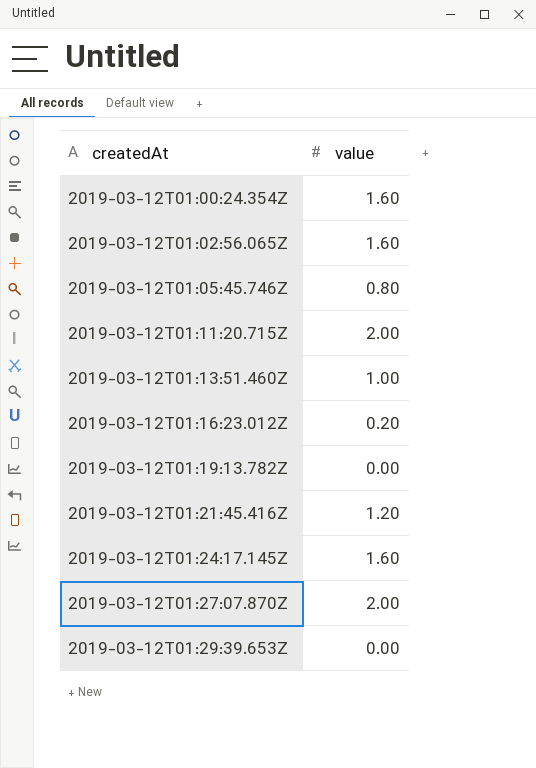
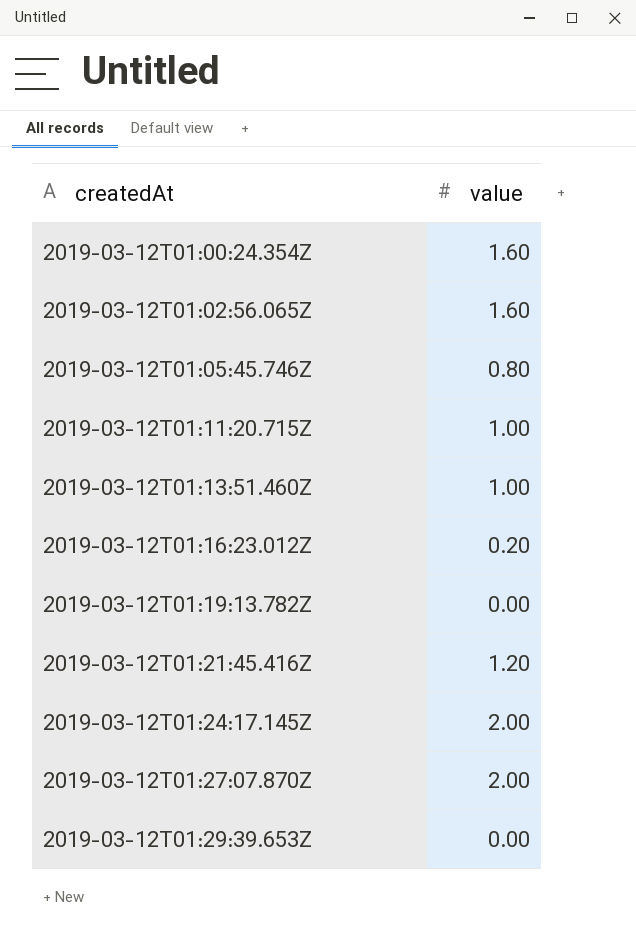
2019-03-12T01:11:20.715Z | value: 2.00 -> 1.00
2019-03-12T01:24:17.145Z | value: 1.60 -> 2.00

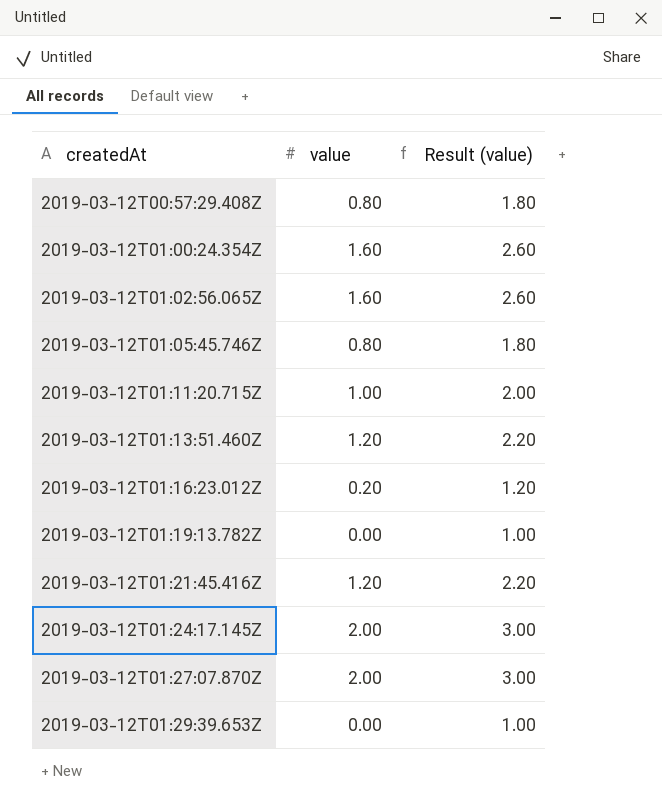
column Result (value) | formula: none -> [value] + 1
row 2019-03-12T00:57:29.408Z: none -> 0.80 | 1.80
2019-03-12T01:13:51.460Z | value: 1.00 -> 1.20

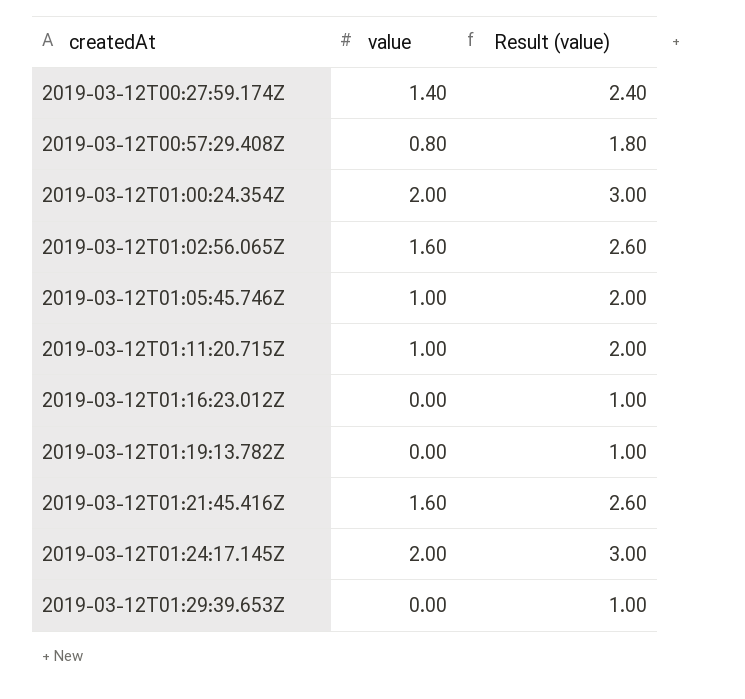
row 2019-03-12T01:13:51.460Z: 1.20 | 2.20 -> none
row 2019-03-12T01:27:07.870Z: 2.00 | 3.00 -> none
row 2019-03-12T00:27:59.174Z: none -> 1.40 | 2.40
2019-03-12T01:00:24.354Z | value: 1.60 -> 2.00
2019-03-12T01:00:24.354Z | Result (value): 2.60 -> 3.00
2019-03-12T01:05:45.746Z | value: 0.80 -> 1.00
2019-03-12T01:05:45.746Z | Result (value): 1.80 -> 2.00
2019-03-12T01:16:23.012Z | value: 0.20 -> 0.00
2019-03-12T01:16:23.012Z | Result (value): 1.20 -> 1.00
2019-03-12T01:21:45.416Z | value: 1.20 -> 1.60
2019-03-12T01:21:45.416Z | Result (value): 2.20 -> 2.60

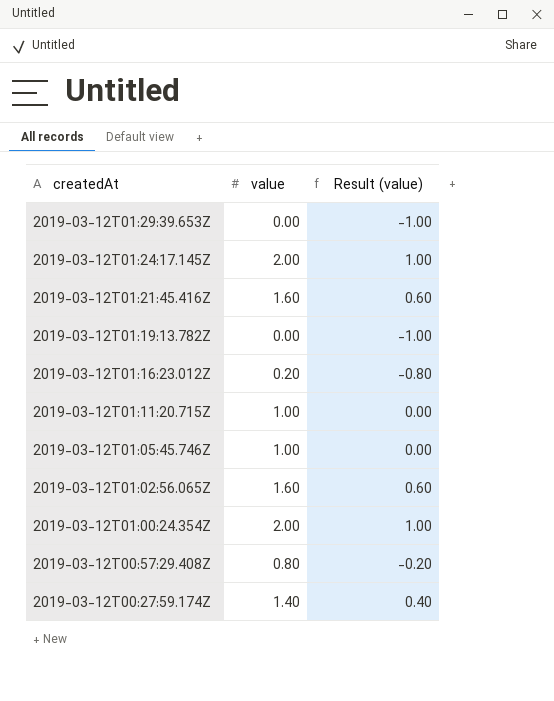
row order: createdAt ascending -> createdAt descending
column Result (value) | formula: [value] + 1 -> [value] - 1
2019-03-12T01:16:23.012Z | value: 0.00 -> 0.20

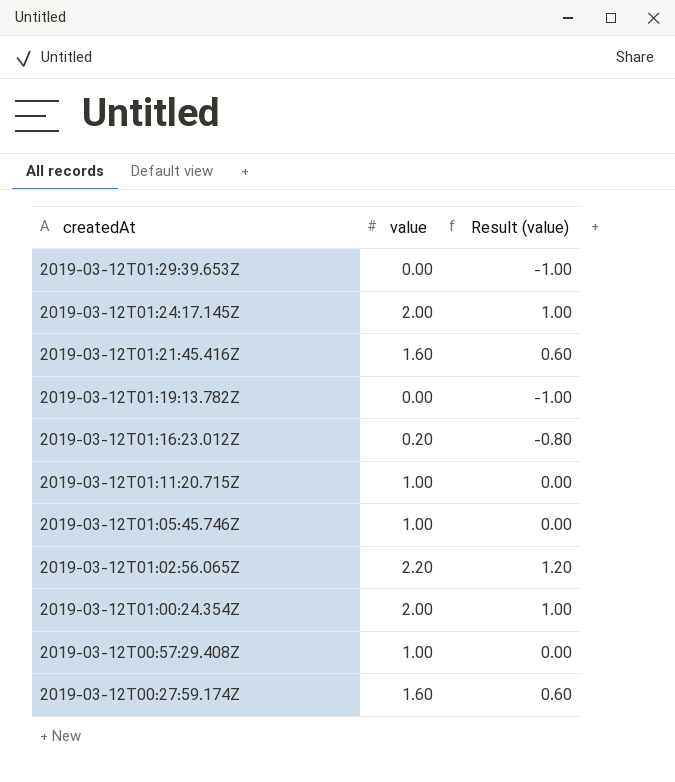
2019-03-12T01:02:56.065Z | value: 1.60 -> 2.20
2019-03-12T01:02:56.065Z | Result (value): 0.60 -> 1.20
2019-03-12T00:57:29.408Z | value: 0.80 -> 1.00
2019-03-12T00:57:29.408Z | Result (value): -0.20 -> 0.00
2019-03-12T00:27:59.174Z | value: 1.40 -> 1.60
2019-03-12T00:27:59.174Z | Result (value): 0.40 -> 0.60

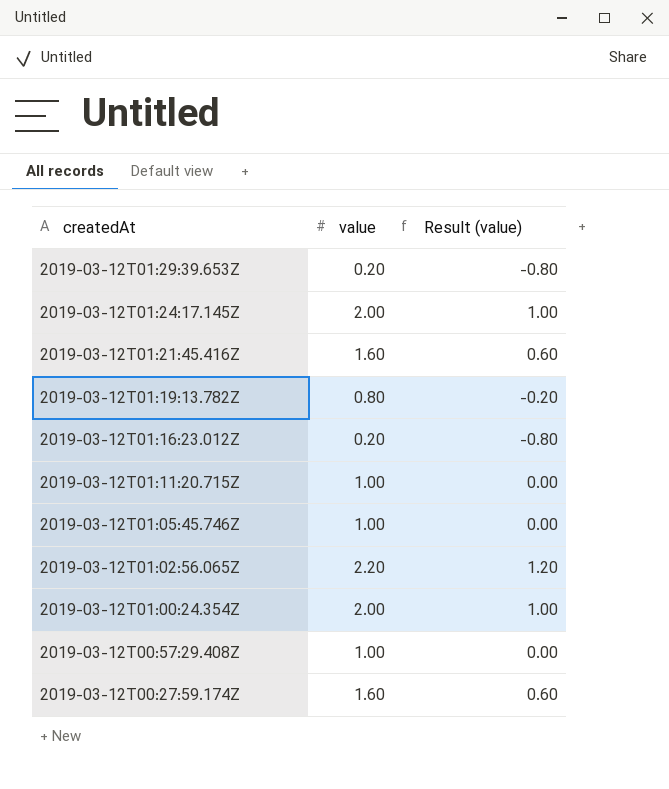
2019-03-12T01:29:39.653Z | value: 0.00 -> 0.20
2019-03-12T01:29:39.653Z | Result (value): -1.00 -> -0.80
2019-03-12T01:19:13.782Z | value: 0.00 -> 0.80
2019-03-12T01:19:13.782Z | Result (value): -1.00 -> -0.20

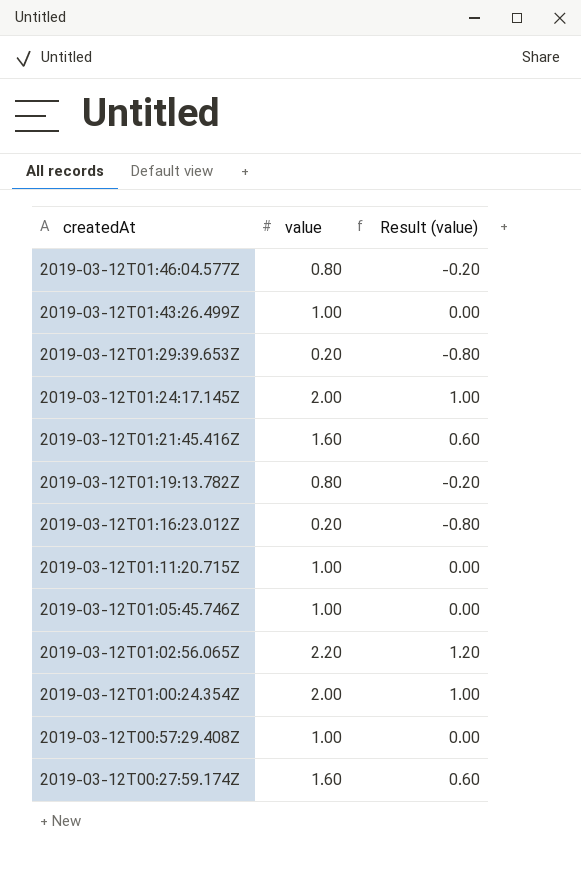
row 2019-03-12T01:46:04.577Z: none -> 0.80 | -0.20
row 2019-03-12T01:43:26.499Z: none -> 1.00 | 0.00

